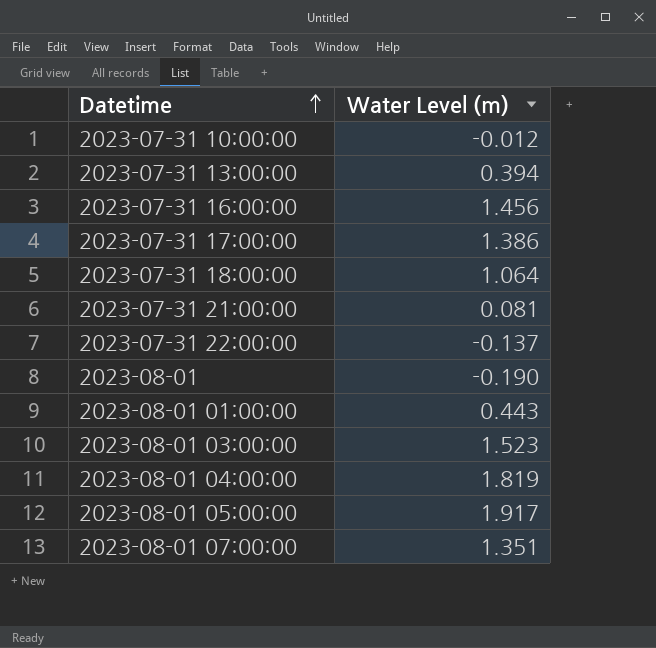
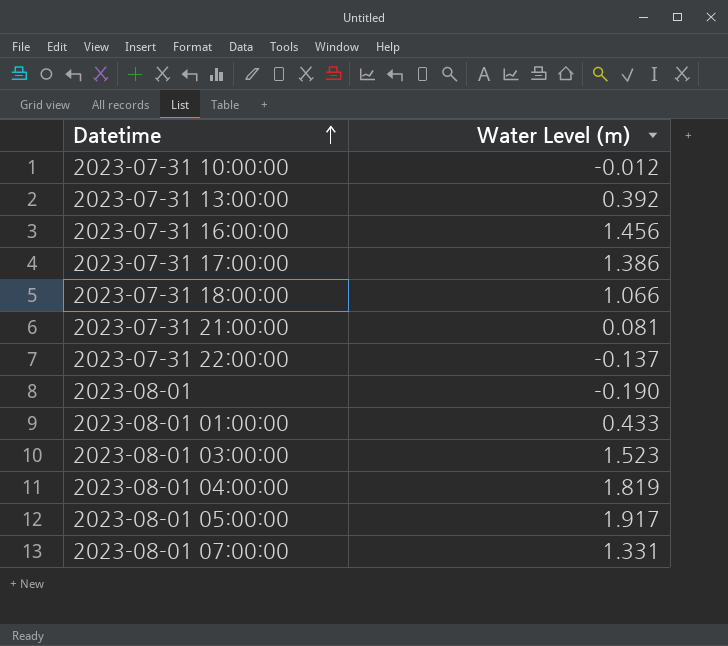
2023-07-31 13:00:00 | Water Level (m): 0.394 -> 0.392
2023-07-31 18:00:00 | Water Level (m): 1.064 -> 1.066
2023-08-01 01:00:00 | Water Level (m): 0.443 -> 0.433
2023-08-01 07:00:00 | Water Level (m): 1.351 -> 1.331

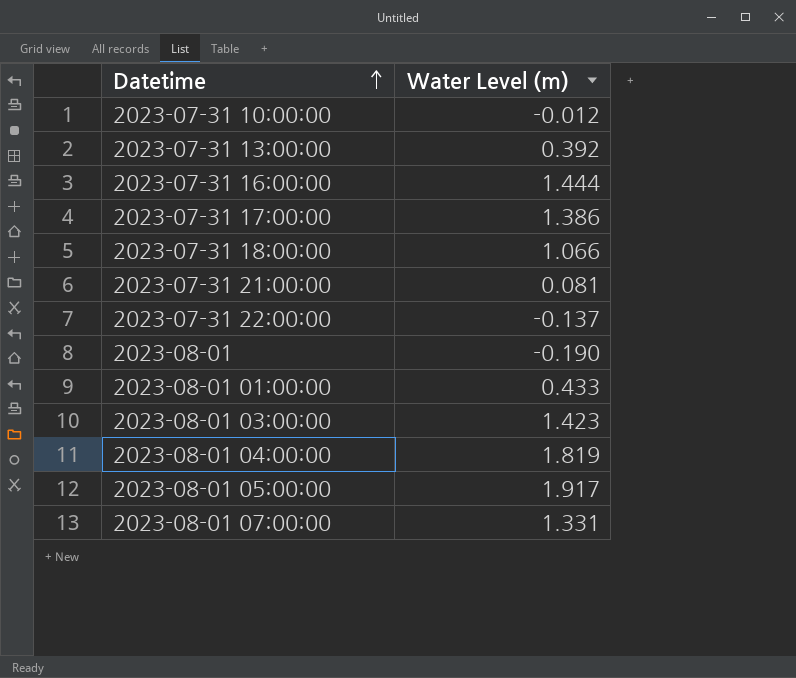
2023-07-31 16:00:00 | Water Level (m): 1.456 -> 1.444
2023-08-01 03:00:00 | Water Level (m): 1.523 -> 1.423

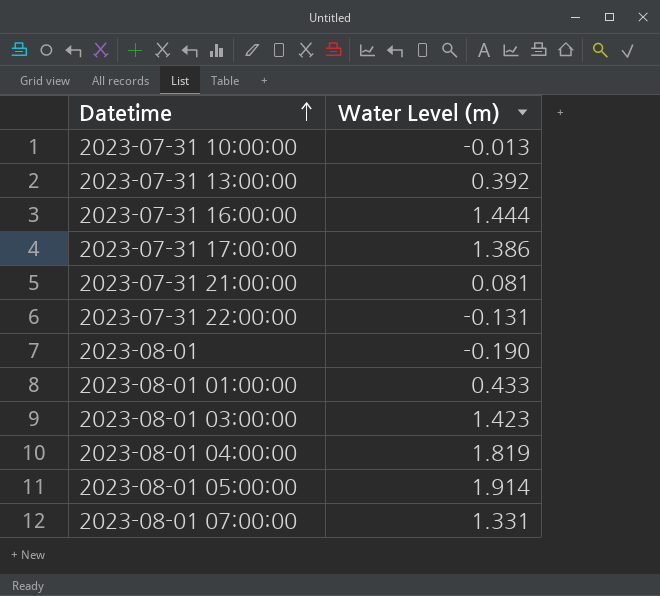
row 2023-07-31 18:00:00: 1.066 -> none
2023-07-31 10:00:00 | Water Level (m): -0.012 -> -0.013
2023-07-31 22:00:00 | Water Level (m): -0.137 -> -0.131
2023-08-01 05:00:00 | Water Level (m): 1.917 -> 1.914

